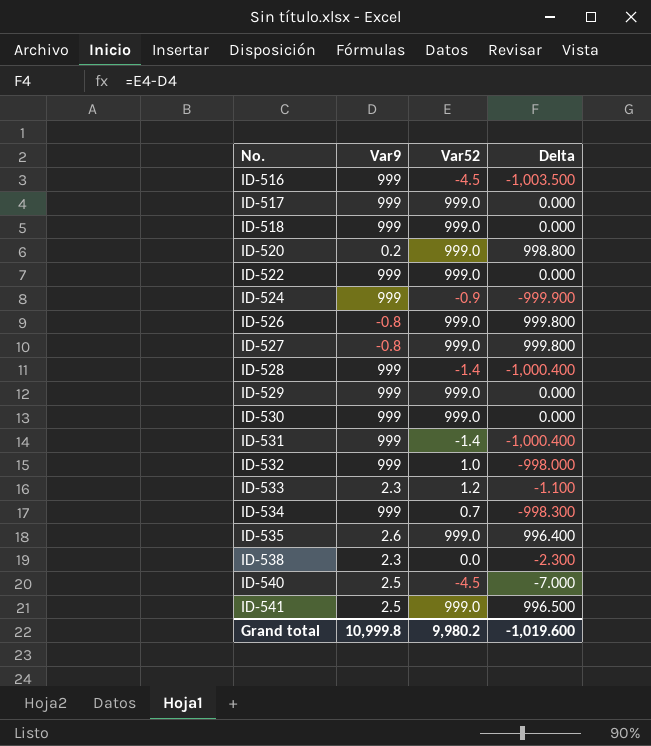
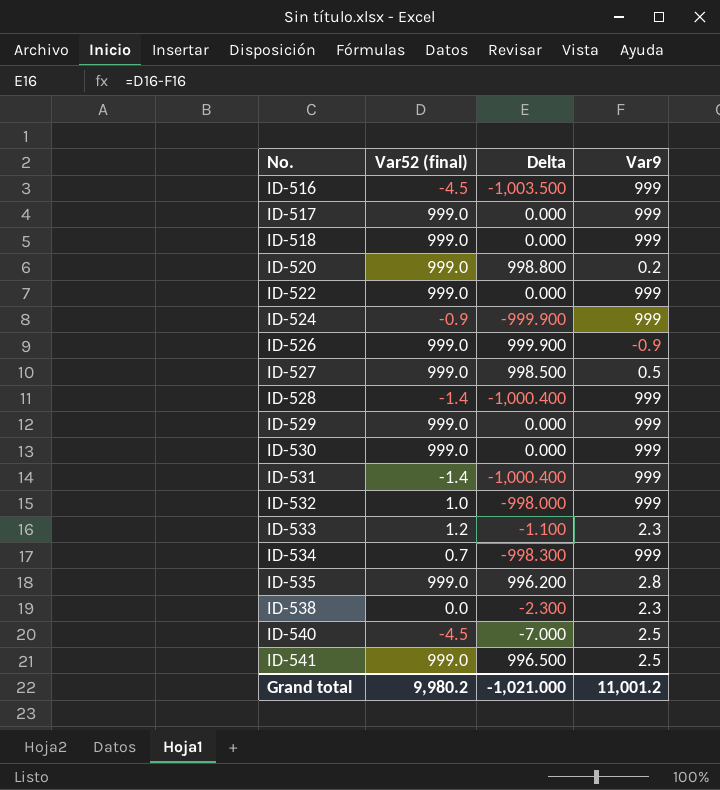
column name: Var52 -> Var52 (final)
column Var9 | position: 2 -> 4
ID-526 | Delta: 999.800 -> 999.900
ID-526 | Var9: -0.8 -> -0.9
ID-527 | Delta: 999.800 -> 998.500
ID-527 | Var9: -0.8 -> 0.5
ID-535 | Delta: 996.400 -> 996.200
ID-535 | Var9: 2.6 -> 2.8
Grand total | Delta: -1,019.600 -> -1,021.000
Grand total | Var9: 10,999.8 -> 11,001.2

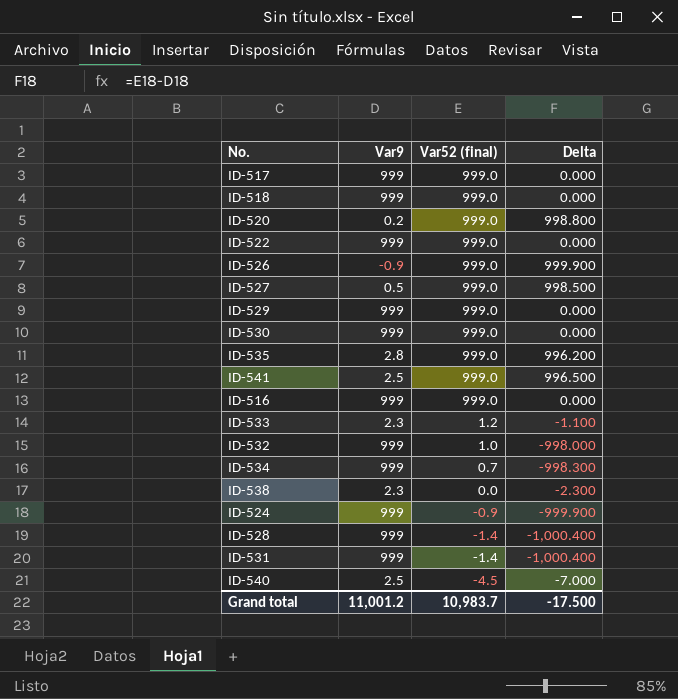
row order: No. ascending -> Var52 (final) descending
column Var9 | position: 4 -> 2
ID-516 | Var52 (final): -4.5 -> 999.0
ID-516 | Delta: -1,003.500 -> 0.000
Grand total | Var52 (final): 9,980.2 -> 10,983.7
Grand total | Delta: -1,021.000 -> -17.500

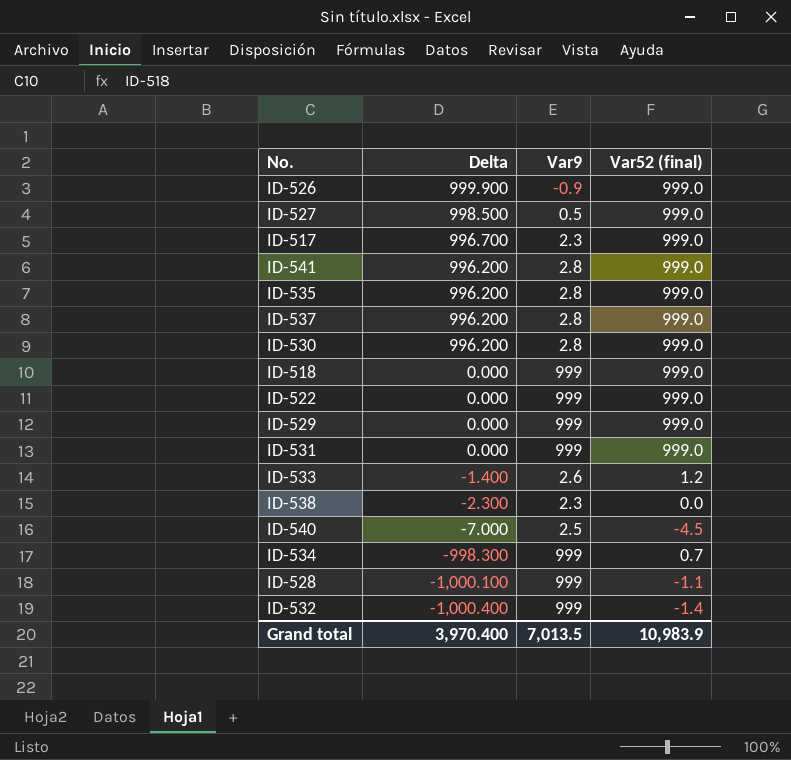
row order: Var52 (final) descending -> Delta descending
column Delta | position: 4 -> 2
row ID-520: 0.2 | 999.0 | 998.800 -> none
row ID-516: 999 | 999.0 | 0.000 -> none
row ID-524: 999 | -0.9 | -999.900 -> none
ID-517 | Delta: 0.000 -> 996.700
ID-517 | Var9: 999 -> 2.3
ID-541 | Delta: 996.500 -> 996.200
ID-541 | Var9: 2.5 -> 2.8
row ID-537: none -> 996.200 | 2.8 | 999.0
ID-530 | Delta: 0.000 -> 996.200
ID-530 | Var9: 999 -> 2.8
ID-531 | Delta: -1,000.400 -> 0.000
ID-531 | Var52 (final): -1.4 -> 999.0
ID-533 | Delta: -1.100 -> -1.400
ID-533 | Var9: 2.3 -> 2.6
ID-528 | Delta: -1,000.400 -> -1,000.100
ID-528 | Var52 (final): -1.4 -> -1.1
ID-532 | Delta: -998.000 -> -1,000.400
ID-532 | Var52 (final): 1.0 -> -1.4
Grand total | Delta: -17.500 -> 3,970.400
Grand total | Var9: 11,001.2 -> 7,013.5
Grand total | Var52 (final): 10,983.7 -> 10,983.9

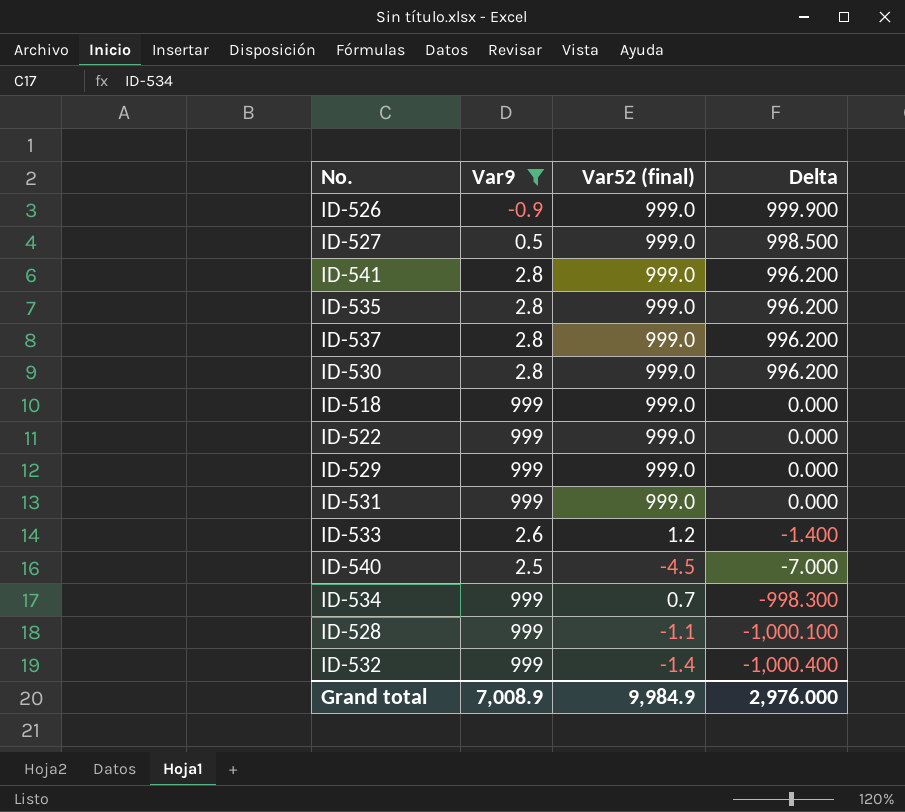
filter: none -> Var9 != 2.3
column Delta | position: 2 -> 4
Grand total | Var9: 7,013.5 -> 7,008.9
Grand total | Var52 (final): 10,983.9 -> 9,984.9
Grand total | Delta: 3,970.400 -> 2,976.000

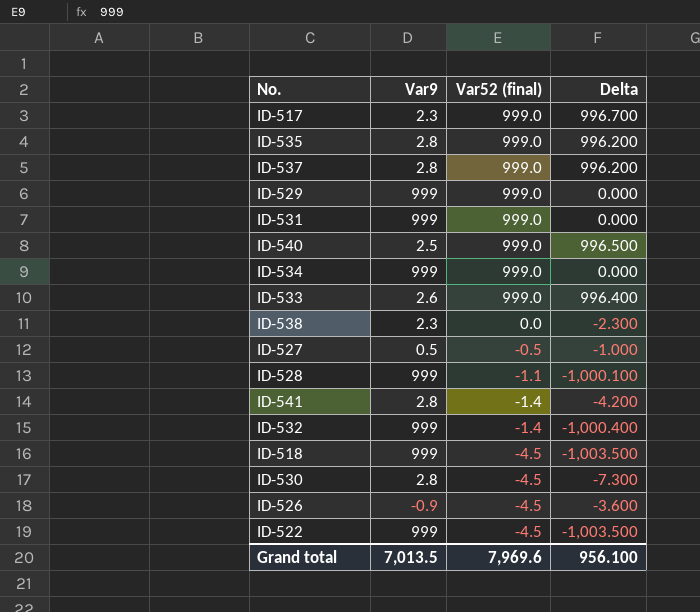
filter: Var9 != 2.3 -> none
row order: Delta descending -> Var52 (final) descending
ID-540 | Var52 (final): -4.5 -> 999.0
ID-540 | Delta: -7.000 -> 996.500
ID-534 | Var52 (final): 0.7 -> 999.0
ID-534 | Delta: -998.300 -> 0.000
ID-533 | Var52 (final): 1.2 -> 999.0
ID-533 | Delta: -1.400 -> 996.400
ID-527 | Var52 (final): 999.0 -> -0.5
ID-527 | Delta: 998.500 -> -1.000
ID-541 | Var52 (final): 999.0 -> -1.4
ID-541 | Delta: 996.200 -> -4.200
ID-518 | Var52 (final): 999.0 -> -4.5
ID-518 | Delta: 0.000 -> -1,003.500
ID-530 | Var52 (final): 999.0 -> -4.5
ID-530 | Delta: 996.200 -> -7.300
ID-526 | Var52 (final): 999.0 -> -4.5
ID-526 | Delta: 999.900 -> -3.600
ID-522 | Var52 (final): 999.0 -> -4.5
ID-522 | Delta: 0.000 -> -1,003.500
Grand total | Var9: 7,008.9 -> 7,013.5
Grand total | Var52 (final): 9,984.9 -> 7,969.6
Grand total | Delta: 2,976.000 -> 956.100

